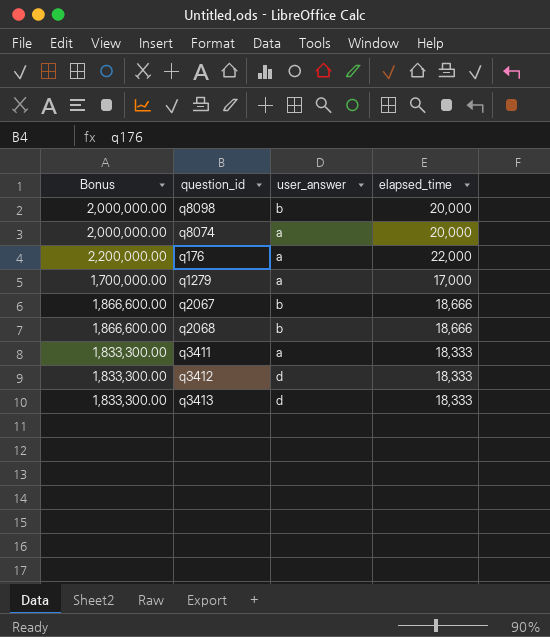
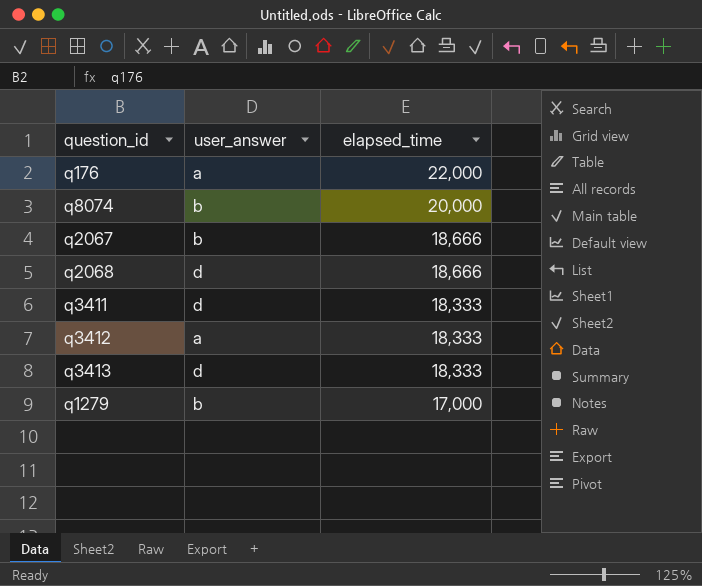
row order: none -> elapsed_time descending
column Bonus | formula: [elapsed_time] * 100 -> none
row q8098: 2,000,000.00 | b | 20,000 -> none
q8074 | user_answer: a -> b
q2068 | user_answer: b -> d
q3411 | user_answer: a -> d
q3412 | user_answer: d -> a
q1279 | user_answer: a -> b

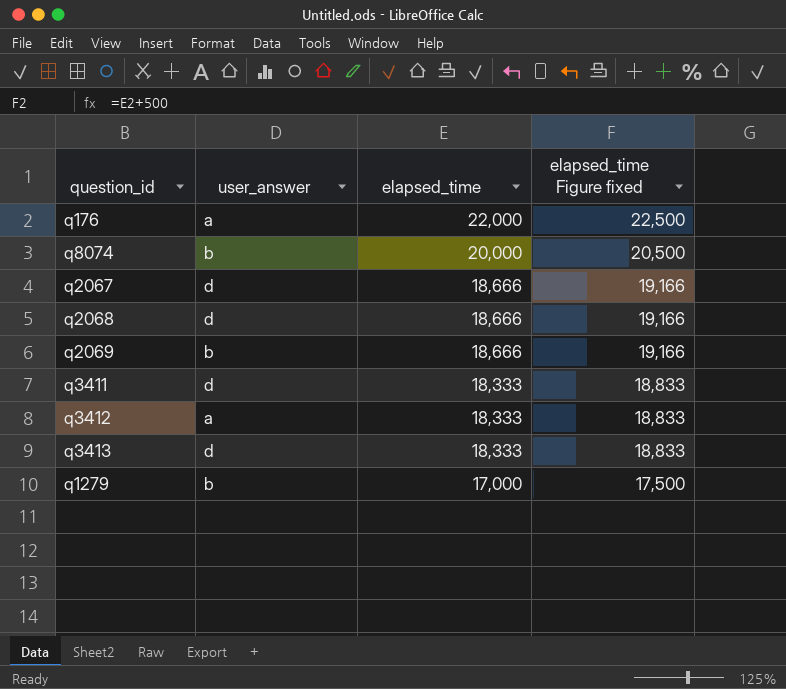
column elapsed_time Figure fixed | formula: none -> [elapsed_time] + 500
q2067 | user_answer: b -> d
row q2069: none -> b | 18,666 | 19,166

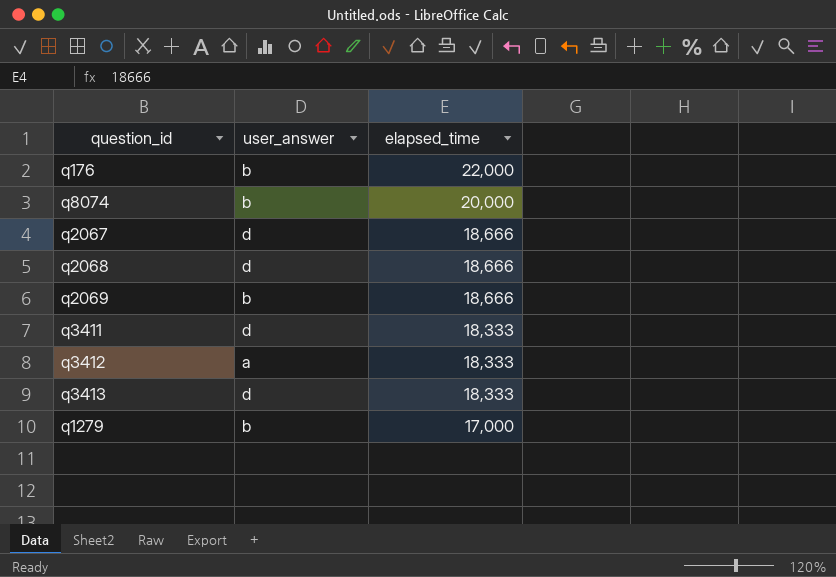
column elapsed_time Figure fixed | formula: [elapsed_time] + 500 -> none
q176 | user_answer: a -> b

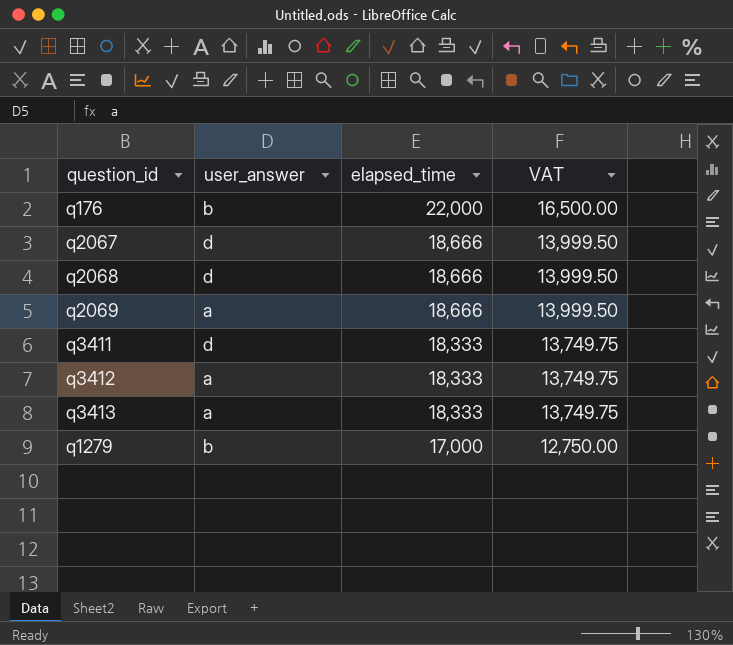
column VAT | formula: none -> [elapsed_time] * 0.75
row q8074: b | 20,000 -> none
q2069 | user_answer: b -> a
q3413 | user_answer: d -> a

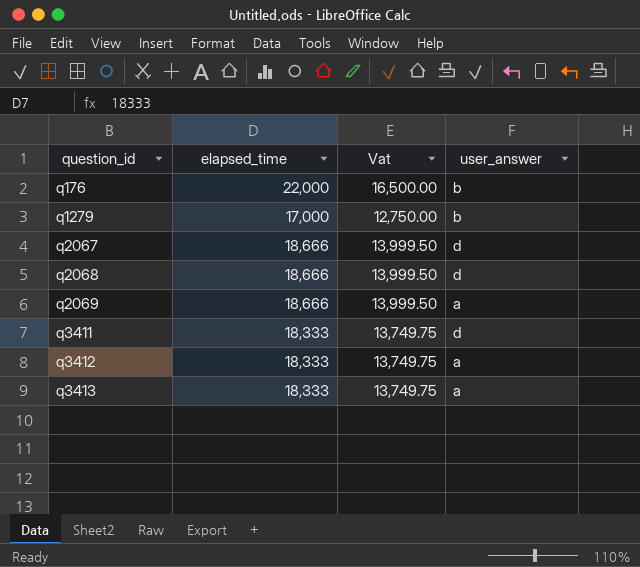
row order: elapsed_time descending -> question_id ascending
column name: VAT -> Vat
column user_answer | position: 2 -> 4

